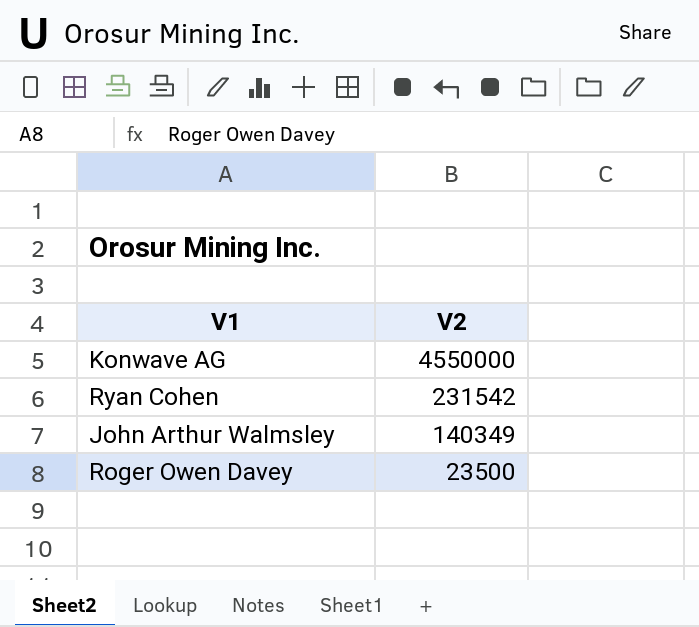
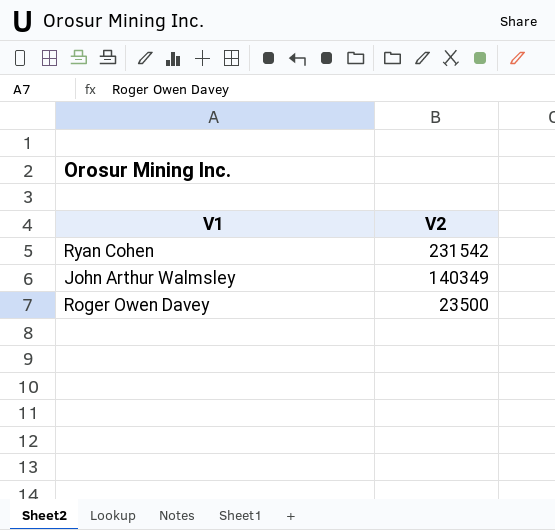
row Konwave AG: 4550000 -> none

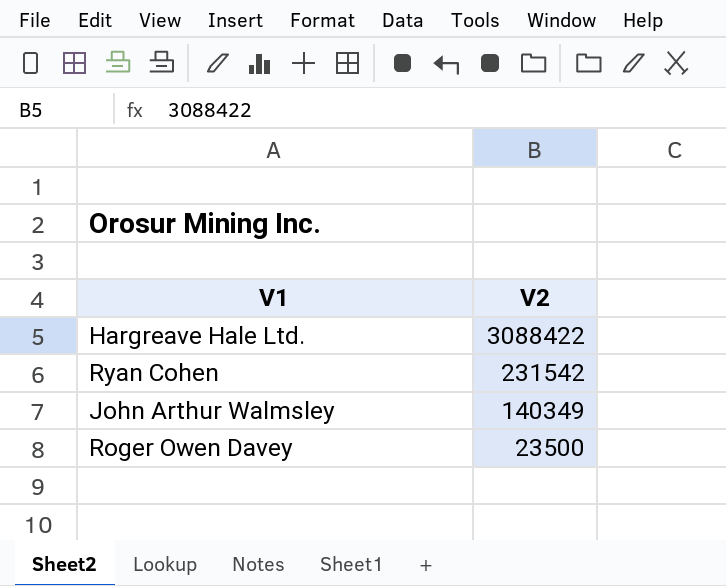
row Hargreave Hale Ltd.: none -> 3088422

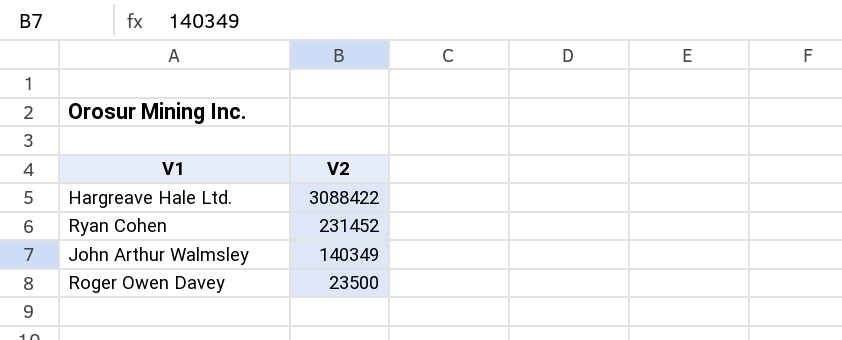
Ryan Cohen | V2: 231542 -> 231452

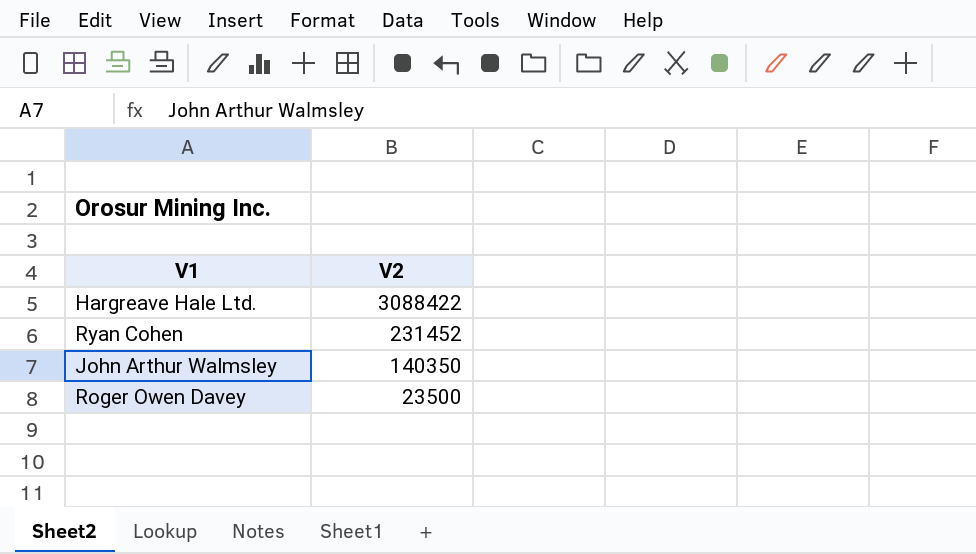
John Arthur Walmsley | V2: 140349 -> 140350

